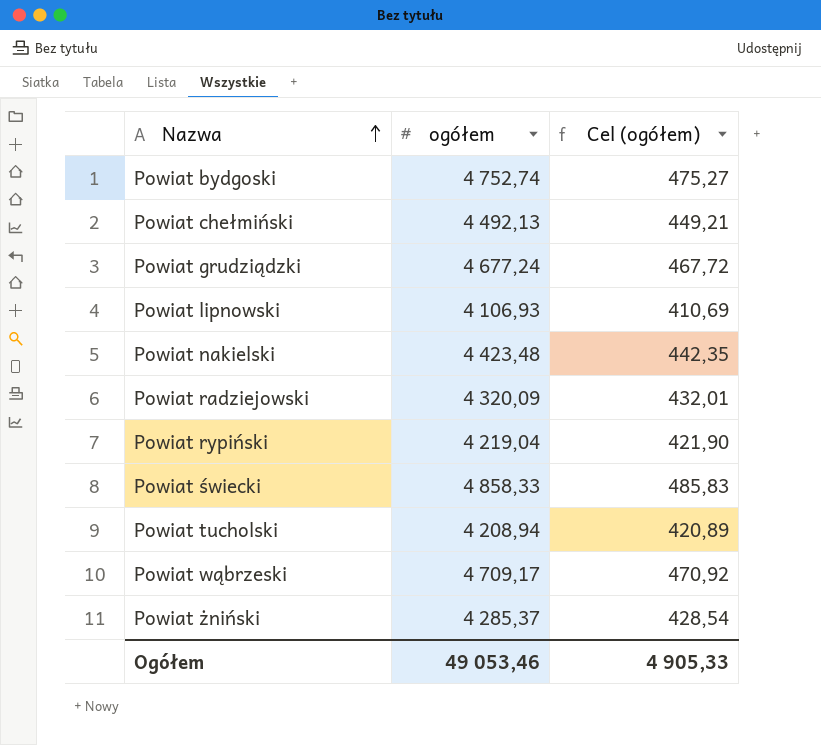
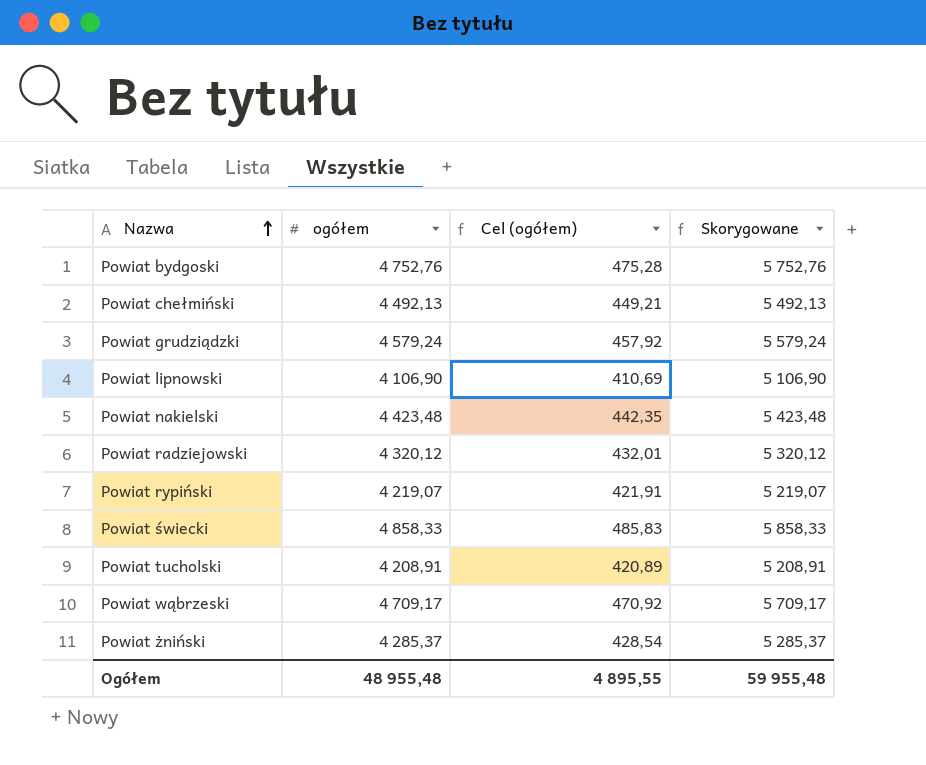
column Skorygowane | formula: none -> [ogółem] + 1000
Powiat bydgoski | ogółem: 4 752,74 -> 4 752,76
Powiat bydgoski | Cel (ogółem): 475,27 -> 475,28
Powiat grudziądzki | ogółem: 4 677,24 -> 4 579,24
Powiat grudziądzki | Cel (ogółem): 467,72 -> 457,92
Powiat lipnowski | ogółem: 4 106,93 -> 4 106,90
Powiat radziejowski | ogółem: 4 320,09 -> 4 320,12
Powiat rypiński | ogółem: 4 219,04 -> 4 219,07
Powiat rypiński | Cel (ogółem): 421,90 -> 421,91
Powiat tucholski | ogółem: 4 208,94 -> 4 208,91
Ogółem | ogółem: 49 053,46 -> 48 955,48
Ogółem | Cel (ogółem): 4 905,33 -> 4 895,55

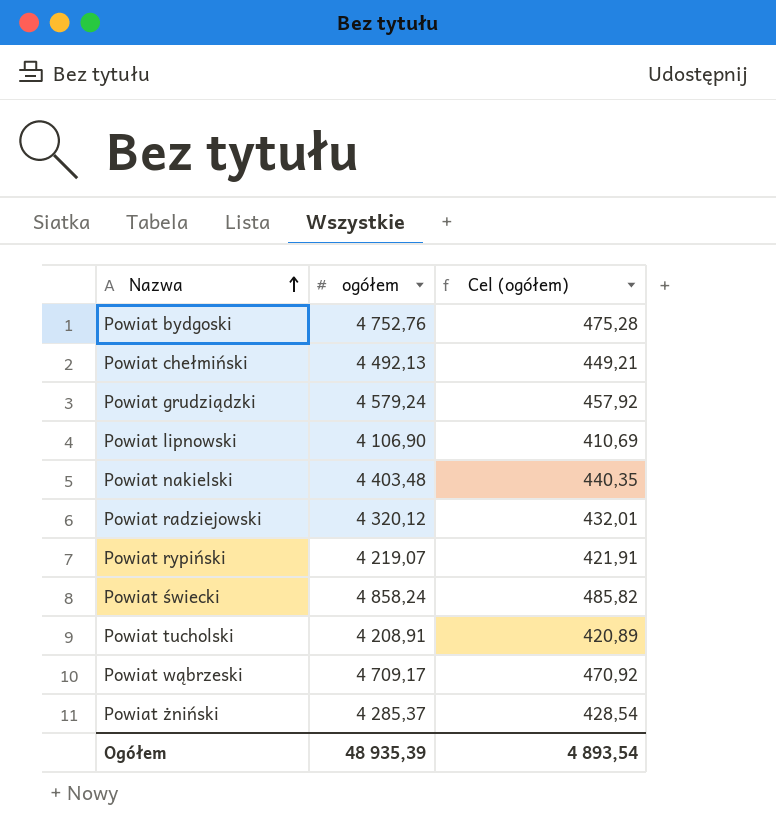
column Skorygowane | formula: [ogółem] + 1000 -> none
Powiat nakielski | ogółem: 4 423,48 -> 4 403,48
Powiat nakielski | Cel (ogółem): 442,35 -> 440,35
Powiat świecki | ogółem: 4 858,33 -> 4 858,24
Powiat świecki | Cel (ogółem): 485,83 -> 485,82
Ogółem | ogółem: 48 955,48 -> 48 935,39
Ogółem | Cel (ogółem): 4 895,55 -> 4 893,54

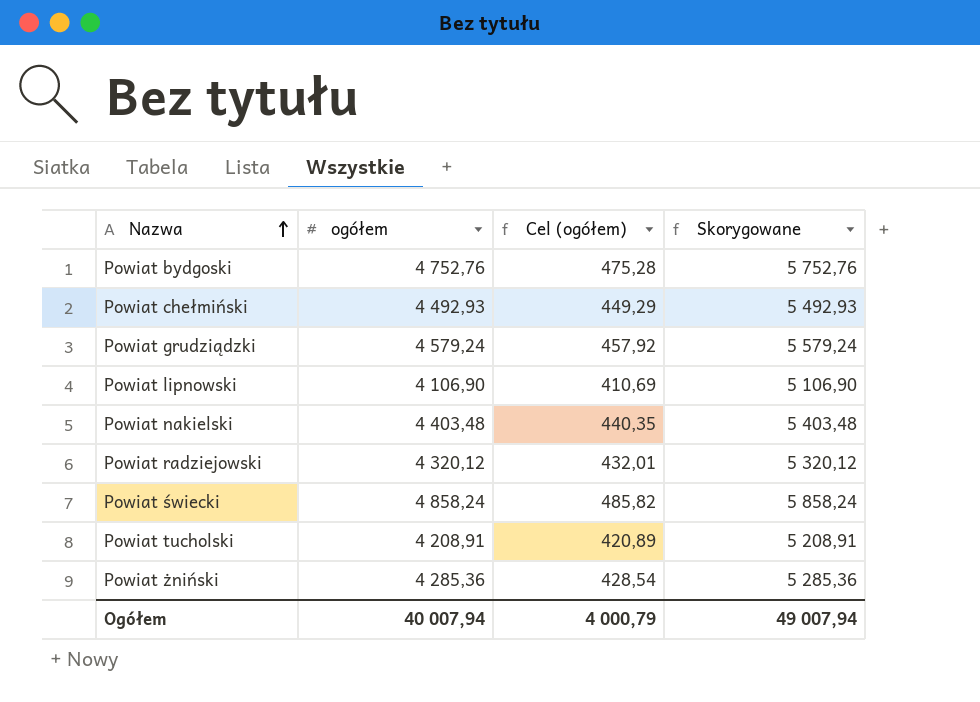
column Skorygowane | formula: none -> [ogółem] + 1000
row Powiat rypiński: 4 219,07 | 421,91 -> none
row Powiat wąbrzeski: 4 709,17 | 470,92 -> none
Powiat chełmiński | ogółem: 4 492,13 -> 4 492,93
Powiat chełmiński | Cel (ogółem): 449,21 -> 449,29
Powiat żniński | ogółem: 4 285,37 -> 4 285,36
Ogółem | ogółem: 48 935,39 -> 40 007,94
Ogółem | Cel (ogółem): 4 893,54 -> 4 000,79

